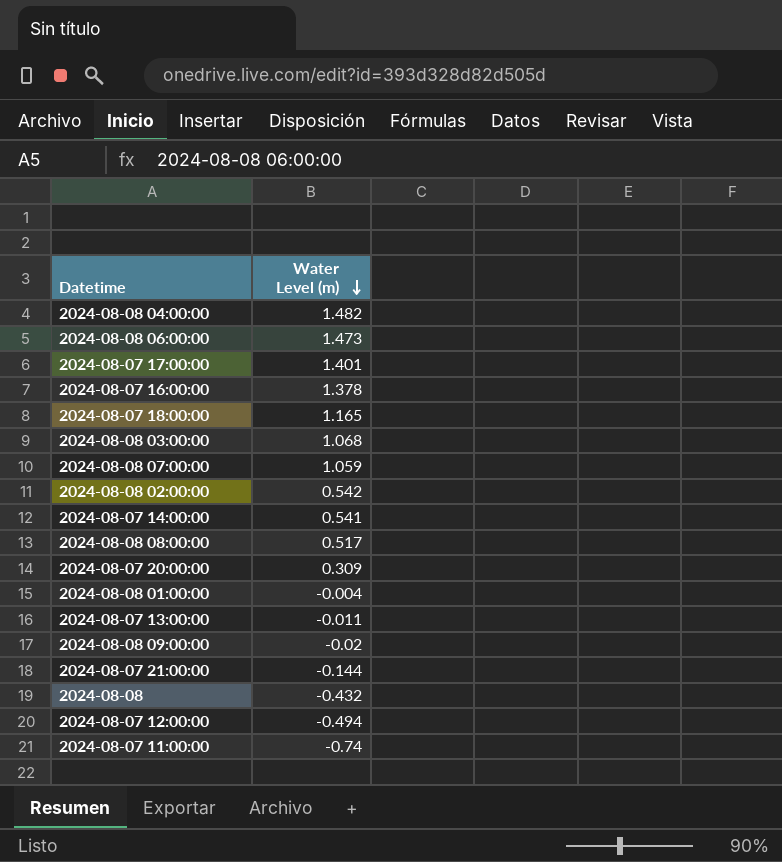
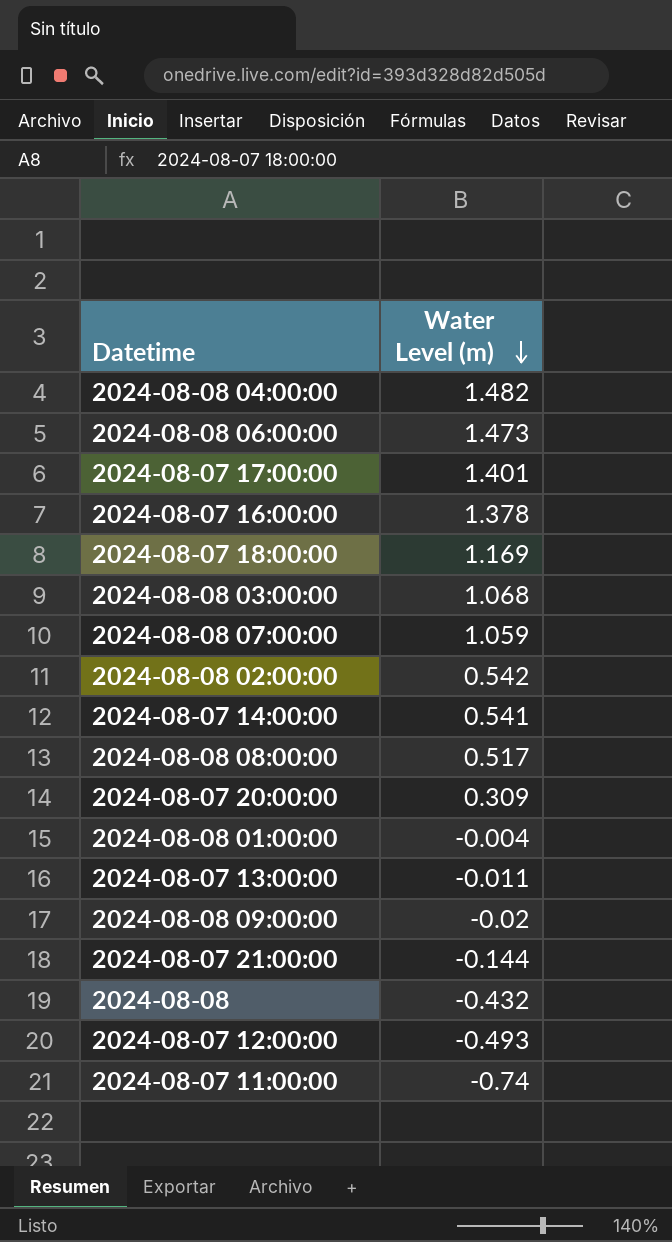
2024-08-07 18:00:00 | Water Level (m): 1.165 -> 1.169
2024-08-07 12:00:00 | Water Level (m): -0.494 -> -0.493

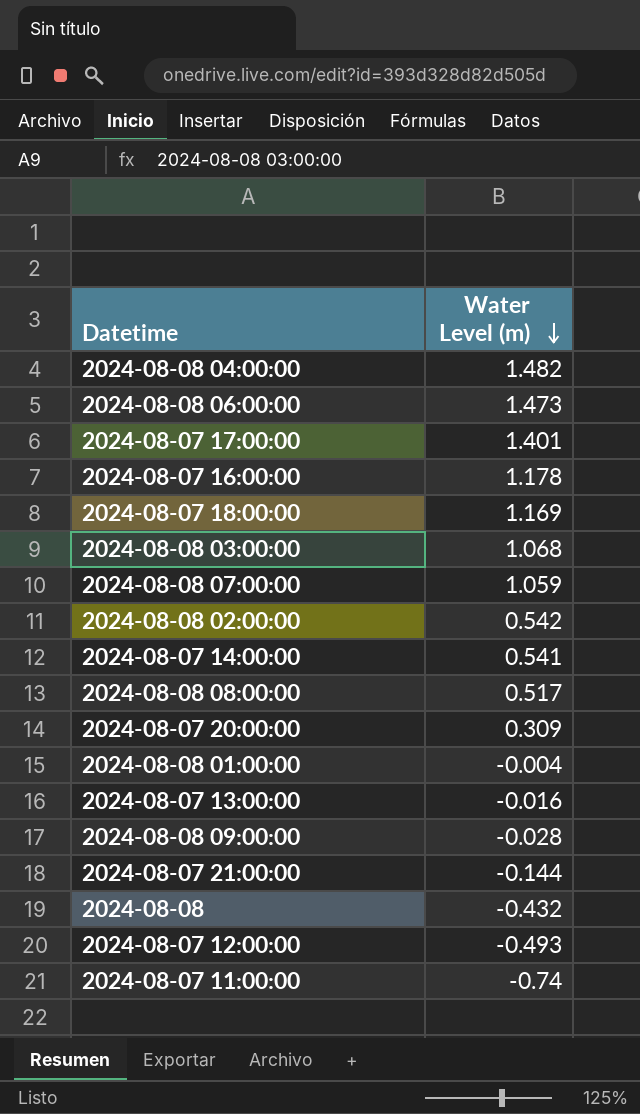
2024-08-07 16:00:00 | Water Level (m): 1.378 -> 1.178
2024-08-07 13:00:00 | Water Level (m): -0.011 -> -0.016
2024-08-08 09:00:00 | Water Level (m): -0.02 -> -0.028

